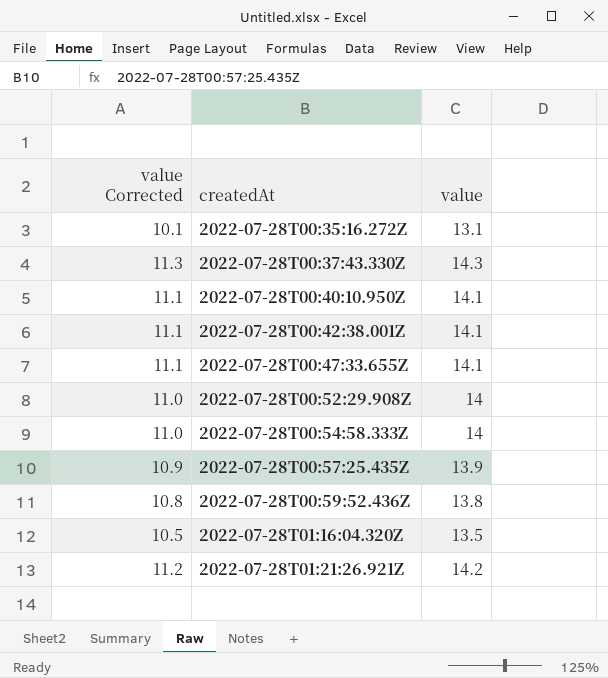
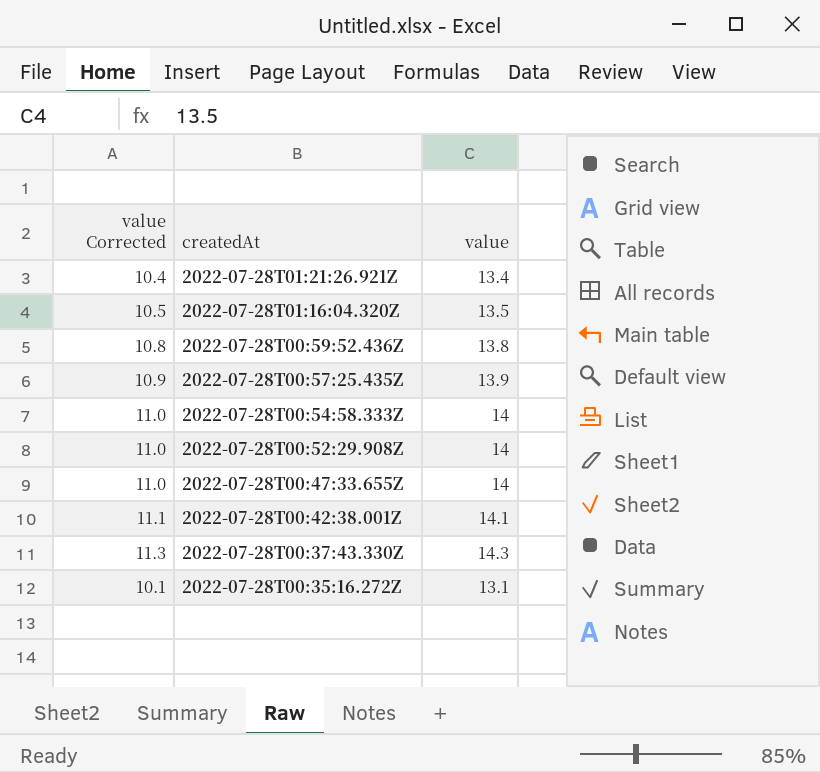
row order: createdAt ascending -> createdAt descending
row 2022-07-28T00:40:10.950Z: 11.1 | 14.1 -> none
2022-07-28T01:21:26.921Z | value Corrected: 11.2 -> 10.4
2022-07-28T01:21:26.921Z | value: 14.2 -> 13.4
2022-07-28T00:47:33.655Z | value Corrected: 11.1 -> 11.0
2022-07-28T00:47:33.655Z | value: 14.1 -> 14

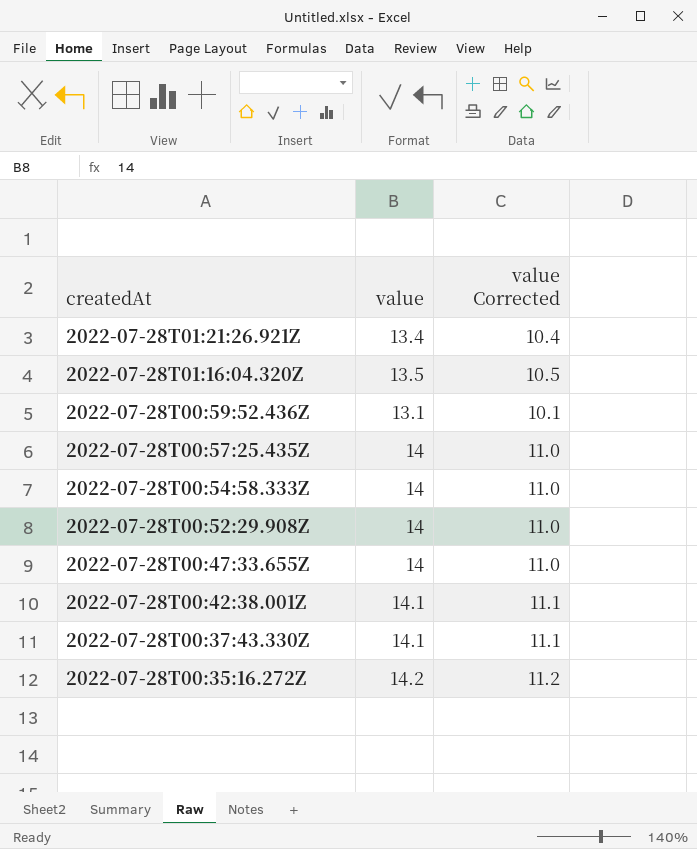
column value Corrected | position: 1 -> 3
2022-07-28T00:59:52.436Z | value: 13.8 -> 13.1
2022-07-28T00:59:52.436Z | value Corrected: 10.8 -> 10.1
2022-07-28T00:57:25.435Z | value: 13.9 -> 14
2022-07-28T00:57:25.435Z | value Corrected: 10.9 -> 11.0
2022-07-28T00:37:43.330Z | value: 14.3 -> 14.1
2022-07-28T00:37:43.330Z | value Corrected: 11.3 -> 11.1
2022-07-28T00:35:16.272Z | value: 13.1 -> 14.2
2022-07-28T00:35:16.272Z | value Corrected: 10.1 -> 11.2

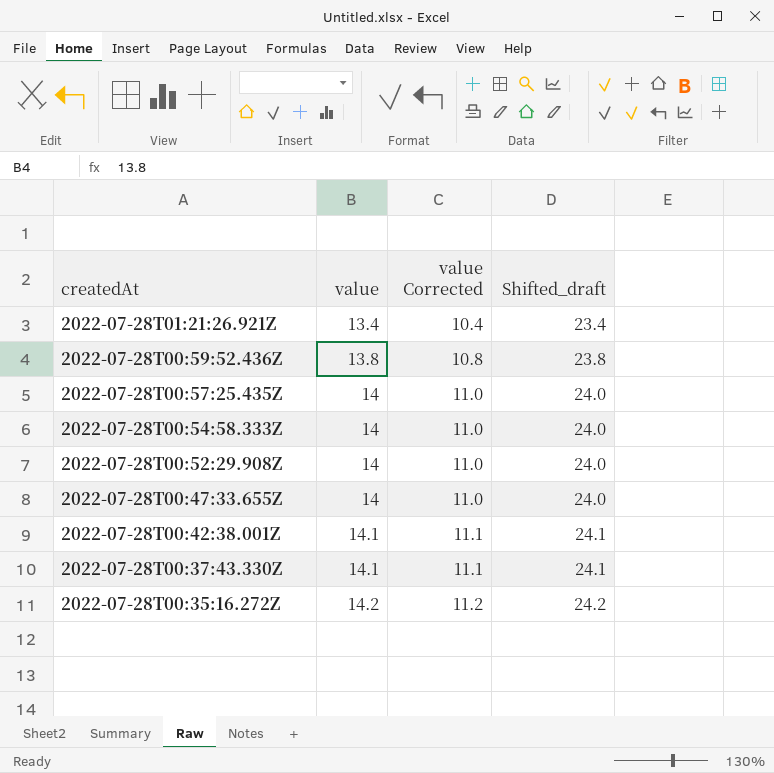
column Shifted_draft | formula: none -> [value] + 10
row 2022-07-28T01:16:04.320Z: 13.5 | 10.5 -> none
2022-07-28T00:59:52.436Z | value: 13.1 -> 13.8
2022-07-28T00:59:52.436Z | value Corrected: 10.1 -> 10.8

